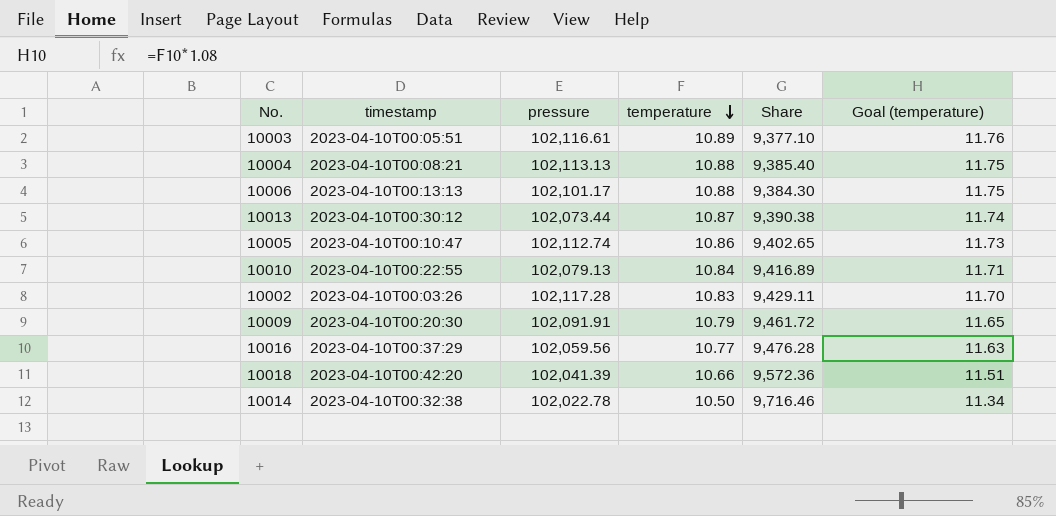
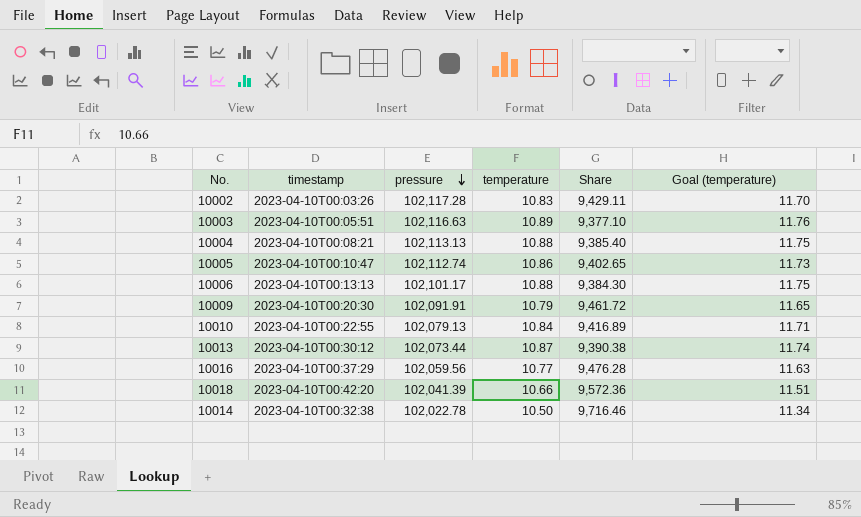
row order: temperature descending -> pressure descending
10003 | pressure: 102,116.61 -> 102,116.63

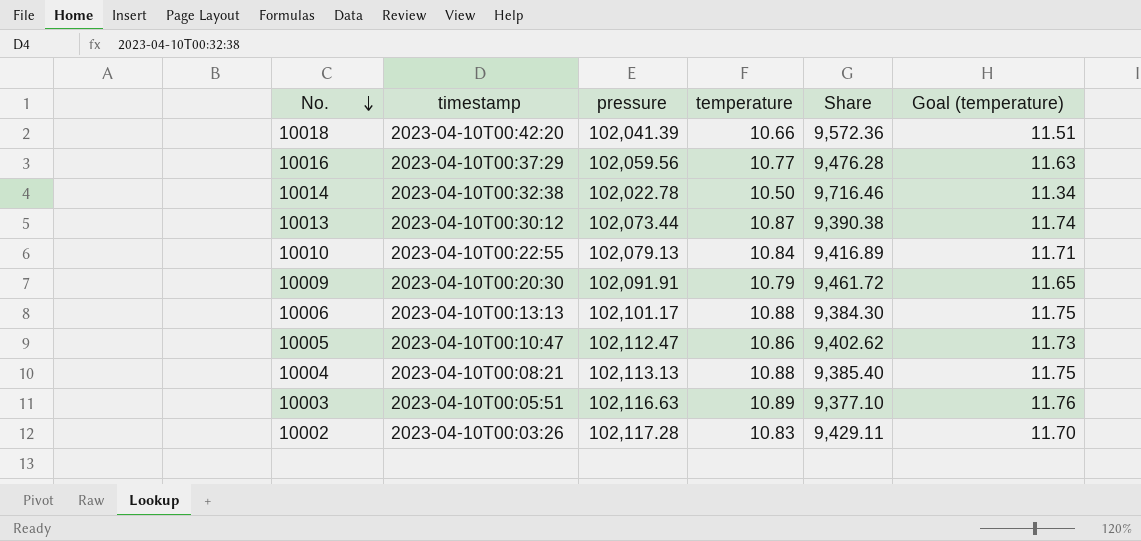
row order: pressure descending -> No. descending
10005 | pressure: 102,112.74 -> 102,112.47
10005 | Share: 9,402.65 -> 9,402.62

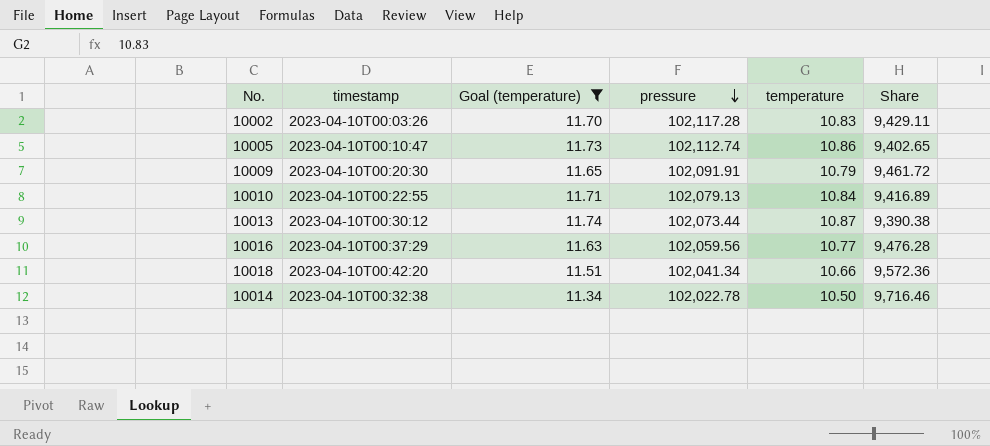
filter: none -> Goal (temperature) <= 11.74
row order: No. descending -> pressure descending
column Goal (temperature) | position: 6 -> 3
10005 | pressure: 102,112.47 -> 102,112.74
10005 | Share: 9,402.62 -> 9,402.65
10018 | pressure: 102,041.39 -> 102,041.34

